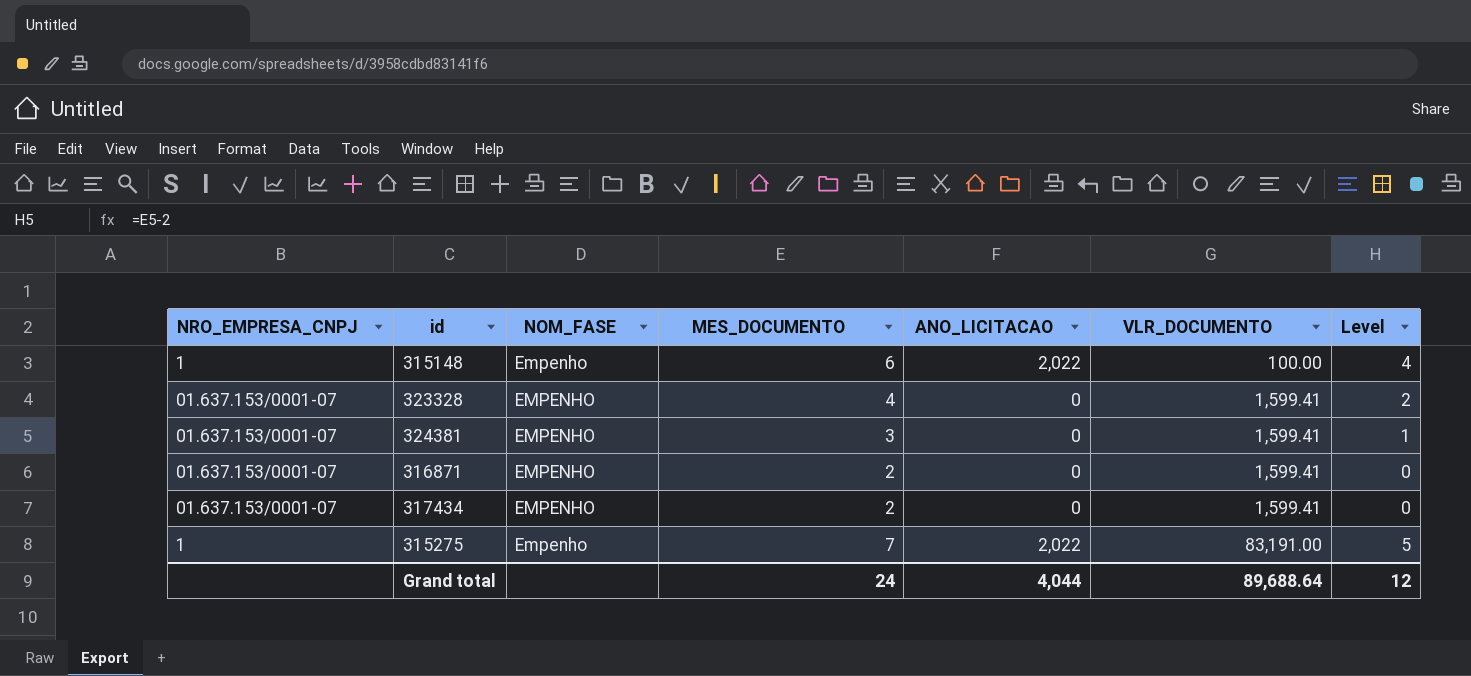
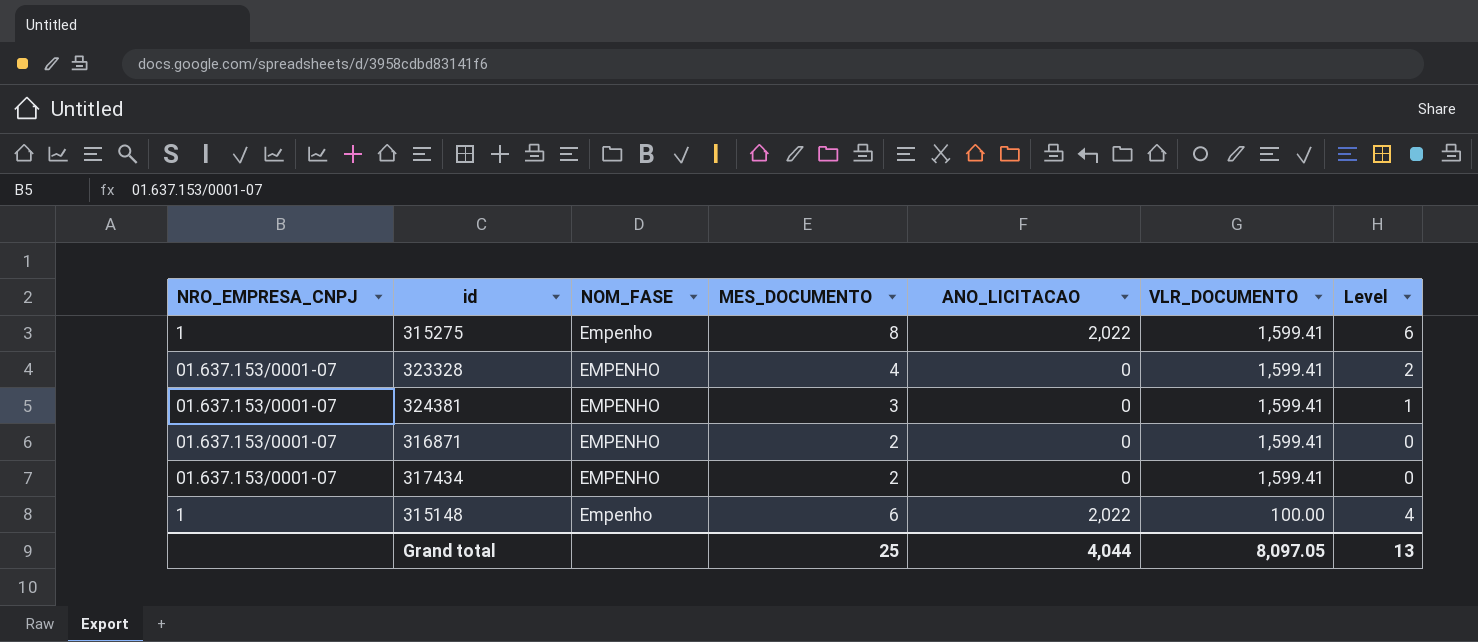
row order: VLR_DOCUMENTO ascending -> VLR_DOCUMENTO descending
315275 | MES_DOCUMENTO: 7 -> 8
315275 | VLR_DOCUMENTO: 83,191.00 -> 1,599.41
315275 | Level: 5 -> 6
Grand total | MES_DOCUMENTO: 24 -> 25
Grand total | VLR_DOCUMENTO: 89,688.64 -> 8,097.05
Grand total | Level: 12 -> 13

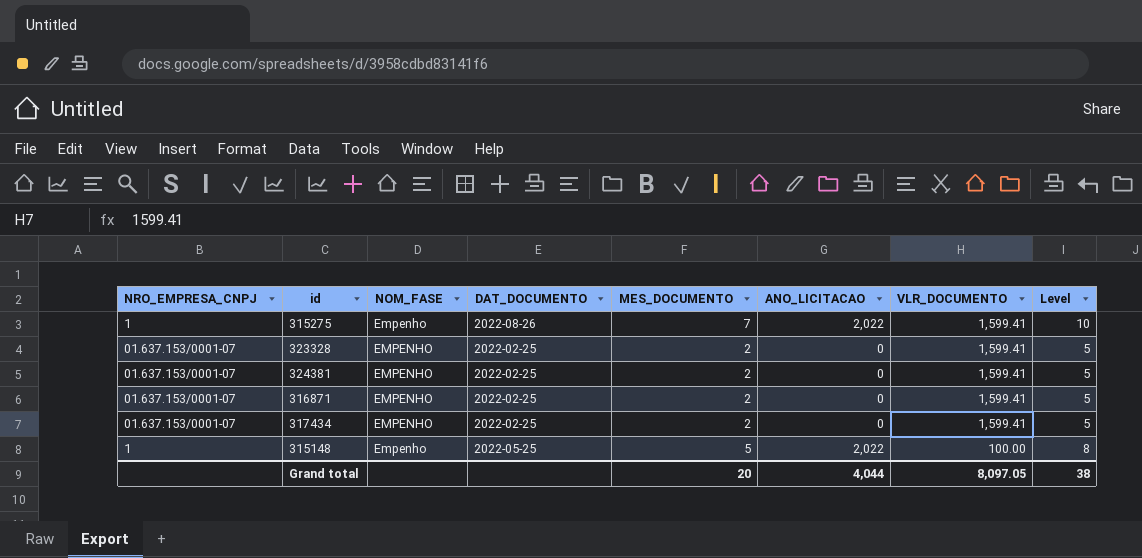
column DAT_DOCUMENTO | position: none -> 4
column Level | formula: [MES_DOCUMENTO] - 2 -> [MES_DOCUMENTO] + 3
315275 | MES_DOCUMENTO: 8 -> 7
323328 | MES_DOCUMENTO: 4 -> 2
324381 | MES_DOCUMENTO: 3 -> 2
315148 | MES_DOCUMENTO: 6 -> 5
Grand total | MES_DOCUMENTO: 25 -> 20
Grand total | Level: 13 -> 38

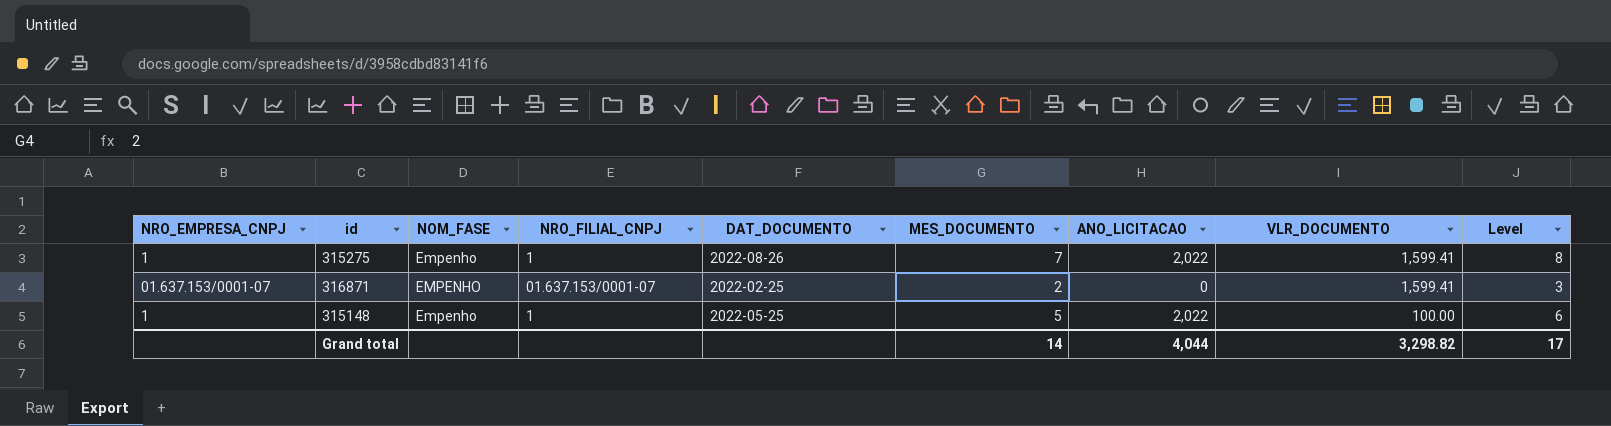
column NRO_FILIAL_CNPJ | position: none -> 4
column Level | formula: [MES_DOCUMENTO] + 3 -> [MES_DOCUMENTO] + 1
row 323328: 01.637.153/0001-07 | EMPENHO | 2022-02-25 | 2 | 0 | 1,599.41 | 5 -> none
row 324381: 01.637.153/0001-07 | EMPENHO | 2022-02-25 | 2 | 0 | 1,599.41 | 5 -> none
row 317434: 01.637.153/0001-07 | EMPENHO | 2022-02-25 | 2 | 0 | 1,599.41 | 5 -> none
Grand total | MES_DOCUMENTO: 20 -> 14
Grand total | VLR_DOCUMENTO: 8,097.05 -> 3,298.82
Grand total | Level: 38 -> 17

